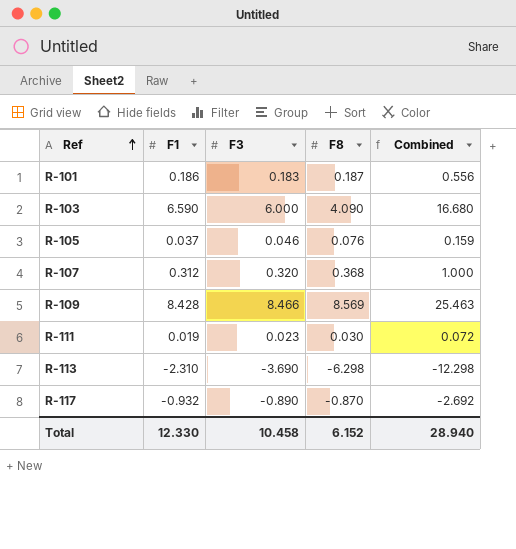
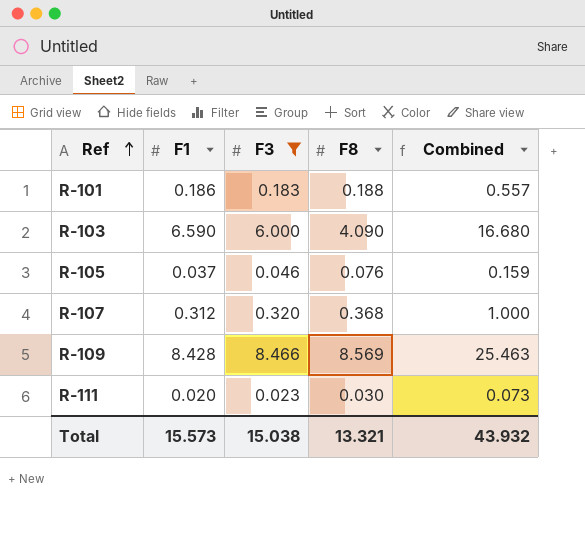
filter: none -> F3 >= 0.023
R-101 | F8: 0.187 -> 0.188
R-101 | Combined: 0.556 -> 0.557
R-111 | F1: 0.019 -> 0.020
R-111 | Combined: 0.072 -> 0.073
Total | F1: 12.330 -> 15.573
Total | F3: 10.458 -> 15.038
Total | F8: 6.152 -> 13.321
Total | Combined: 28.940 -> 43.932

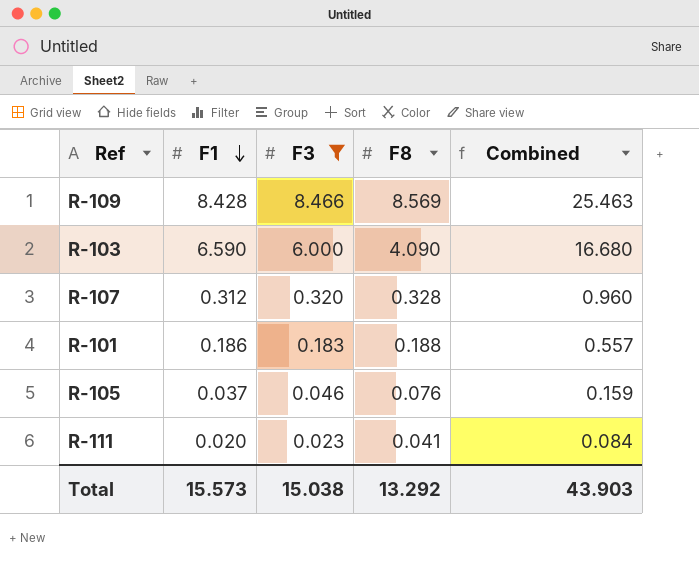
row order: Ref ascending -> F1 descending
R-107 | F8: 0.368 -> 0.328
R-107 | Combined: 1.000 -> 0.960
R-111 | F8: 0.030 -> 0.041
R-111 | Combined: 0.073 -> 0.084
Total | F8: 13.321 -> 13.292
Total | Combined: 43.932 -> 43.903

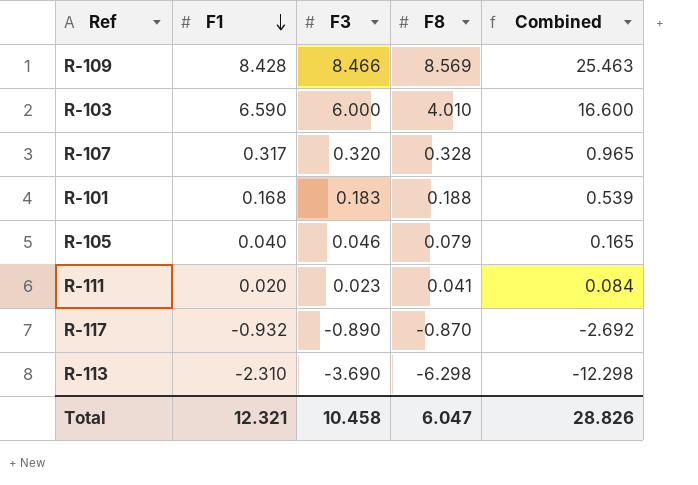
filter: F3 >= 0.023 -> none
R-103 | F8: 4.090 -> 4.010
R-103 | Combined: 16.680 -> 16.600
R-107 | F1: 0.312 -> 0.317
R-107 | Combined: 0.960 -> 0.965
R-101 | F1: 0.186 -> 0.168
R-101 | Combined: 0.557 -> 0.539
R-105 | F1: 0.037 -> 0.040
R-105 | F8: 0.076 -> 0.079
R-105 | Combined: 0.159 -> 0.165
Total | F1: 15.573 -> 12.321
Total | F3: 15.038 -> 10.458
Total | F8: 13.292 -> 6.047
Total | Combined: 43.903 -> 28.826

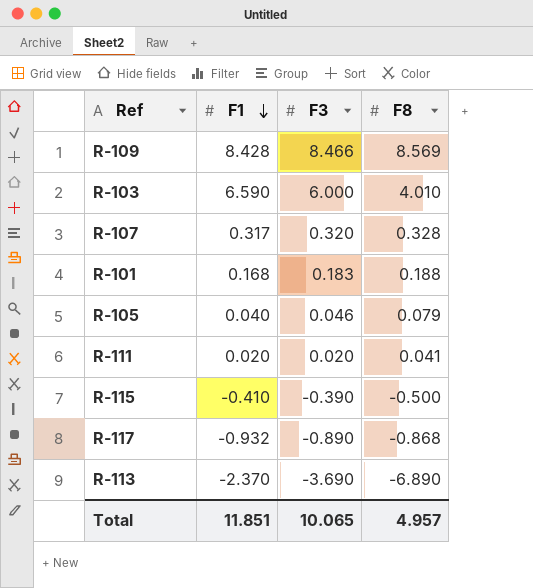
column Combined | formula: [F1] + [F3] + [F8] -> none
R-111 | F3: 0.023 -> 0.020
row R-115: none -> -0.410 | -0.390 | -0.500
R-117 | F8: -0.870 -> -0.868
R-113 | F1: -2.310 -> -2.370
R-113 | F8: -6.298 -> -6.890
Total | F1: 12.321 -> 11.851
Total | F3: 10.458 -> 10.065
Total | F8: 6.047 -> 4.957

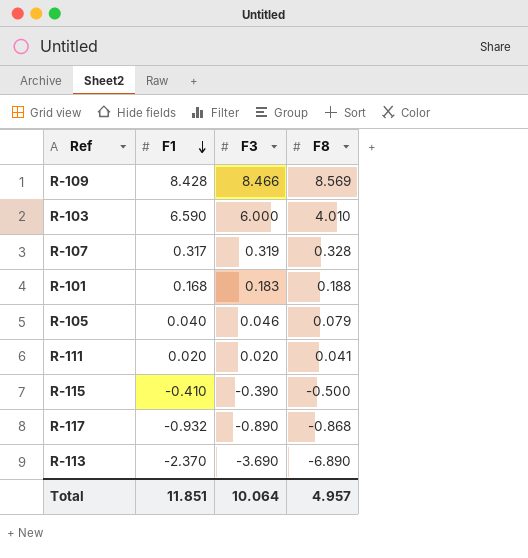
R-107 | F3: 0.320 -> 0.319
Total | F3: 10.065 -> 10.064

